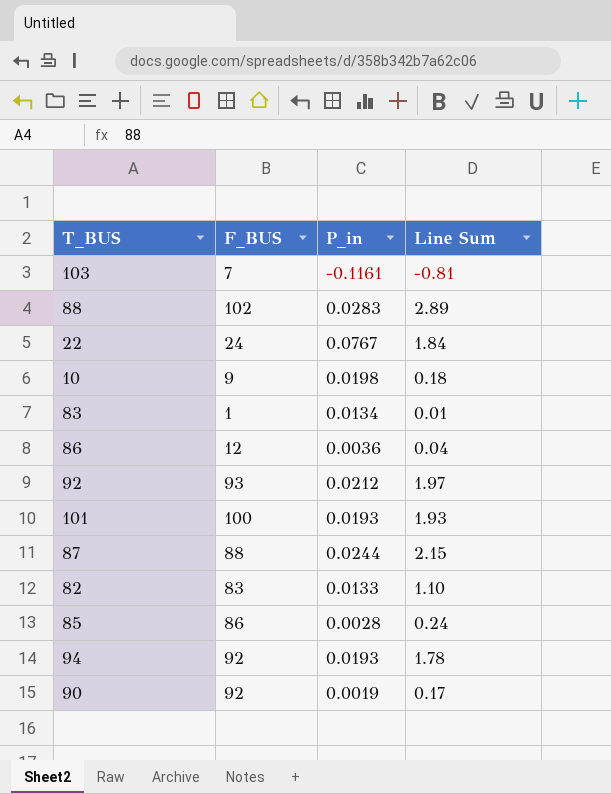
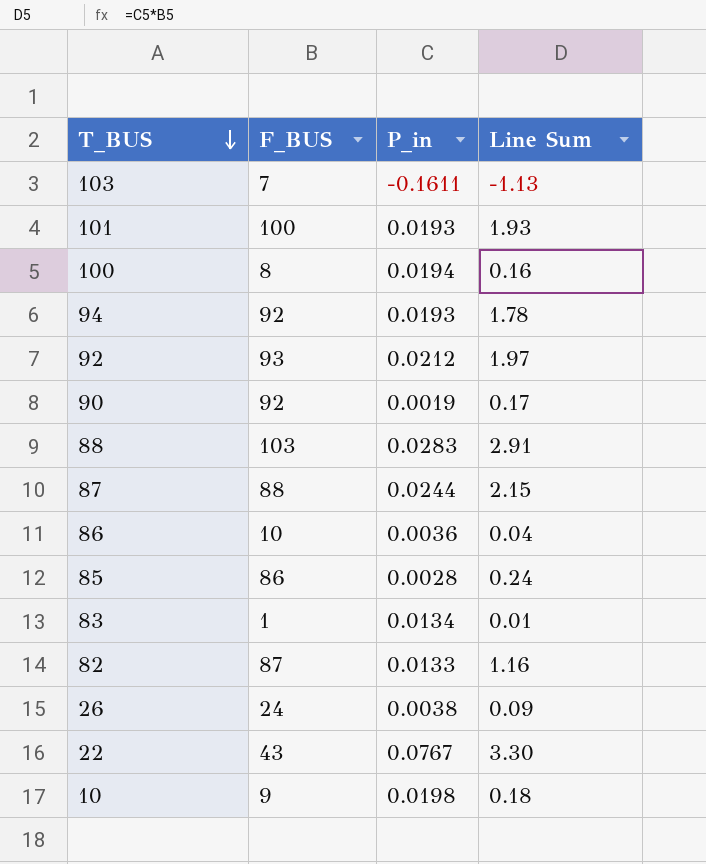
row order: none -> T_BUS descending
103 | P_in: -0.1161 -> -0.1611
103 | Line Sum: -0.81 -> -1.13
row 100: none -> 8 | 0.0194 | 0.16
88 | F_BUS: 102 -> 103
88 | Line Sum: 2.89 -> 2.91
86 | F_BUS: 12 -> 10
82 | F_BUS: 83 -> 87
82 | Line Sum: 1.10 -> 1.16
row 26: none -> 24 | 0.0038 | 0.09
22 | F_BUS: 24 -> 43
22 | Line Sum: 1.84 -> 3.30

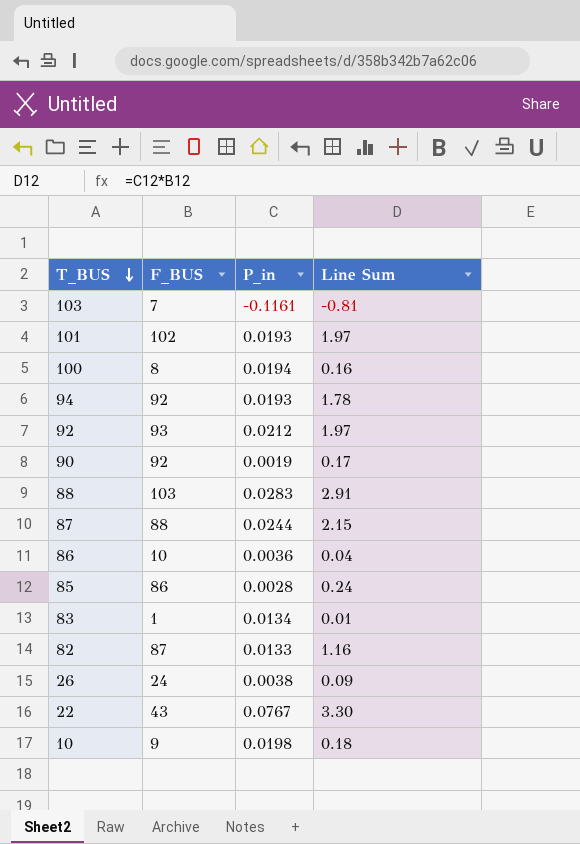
103 | P_in: -0.1611 -> -0.1161
103 | Line Sum: -1.13 -> -0.81
101 | F_BUS: 100 -> 102
101 | Line Sum: 1.93 -> 1.97

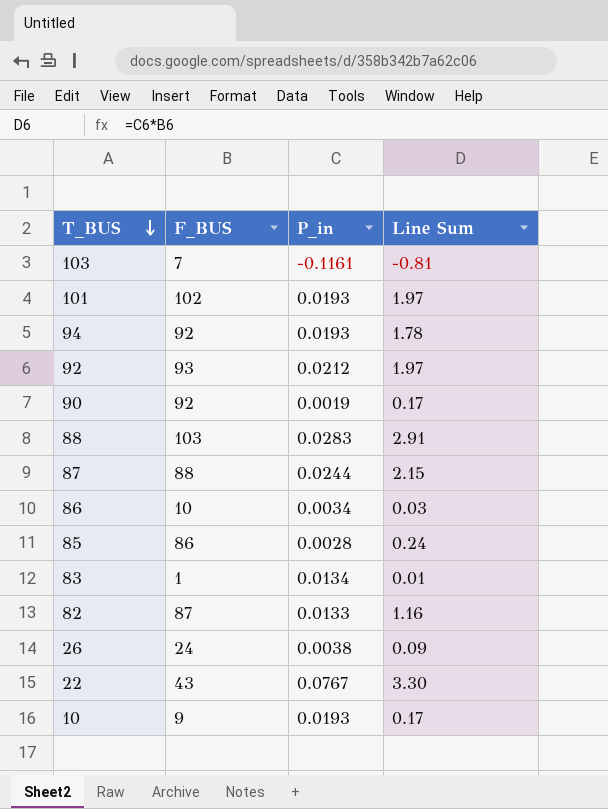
row 100: 8 | 0.0194 | 0.16 -> none
86 | P_in: 0.0036 -> 0.0034
86 | Line Sum: 0.04 -> 0.03
10 | P_in: 0.0198 -> 0.0193
10 | Line Sum: 0.18 -> 0.17

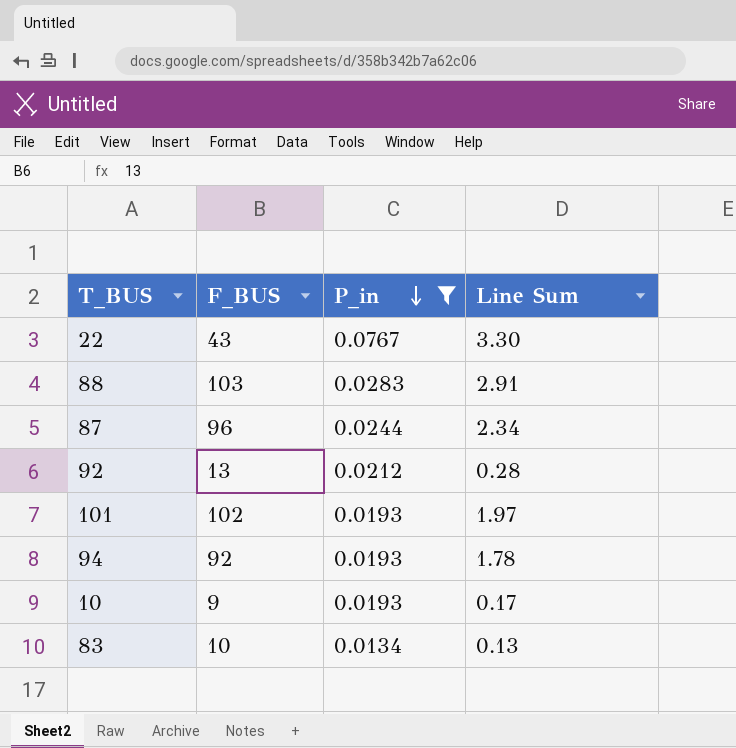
filter: none -> P_in >= 0.0134
row order: T_BUS descending -> P_in descending
87 | F_BUS: 88 -> 96
87 | Line Sum: 2.15 -> 2.34
92 | F_BUS: 93 -> 13
92 | Line Sum: 1.97 -> 0.28
83 | F_BUS: 1 -> 10
83 | Line Sum: 0.01 -> 0.13

